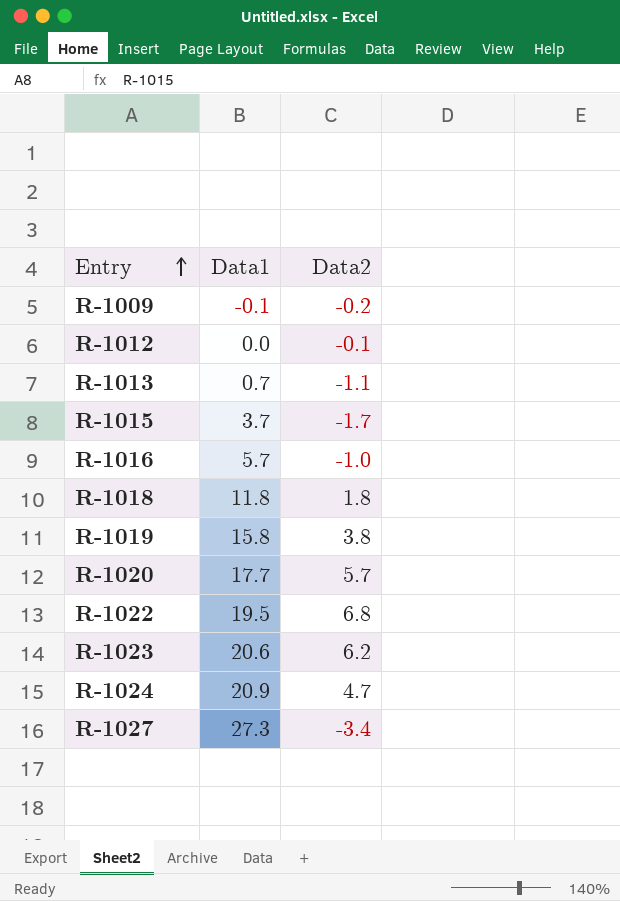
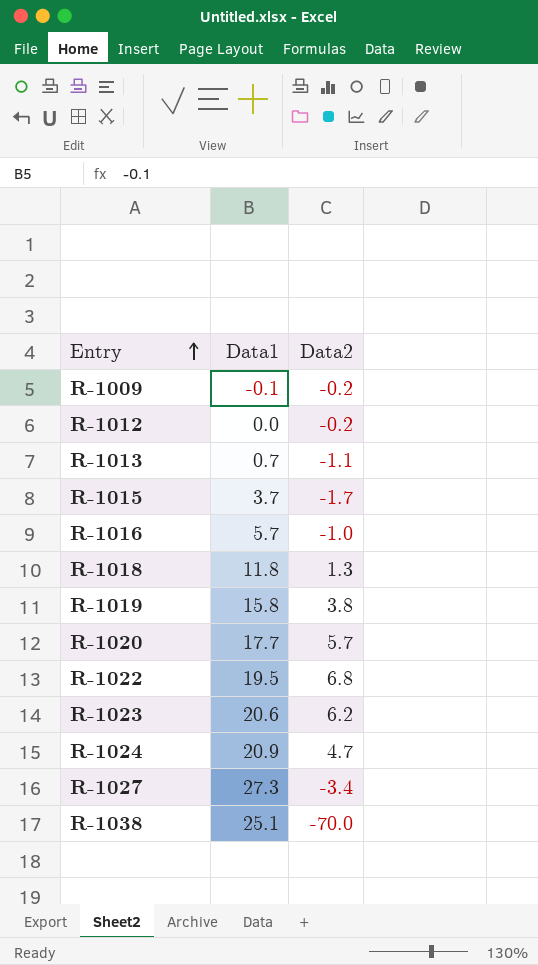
R-1012 | Data2: -0.1 -> -0.2
R-1018 | Data2: 1.8 -> 1.3
row R-1038: none -> 25.1 | -70.0

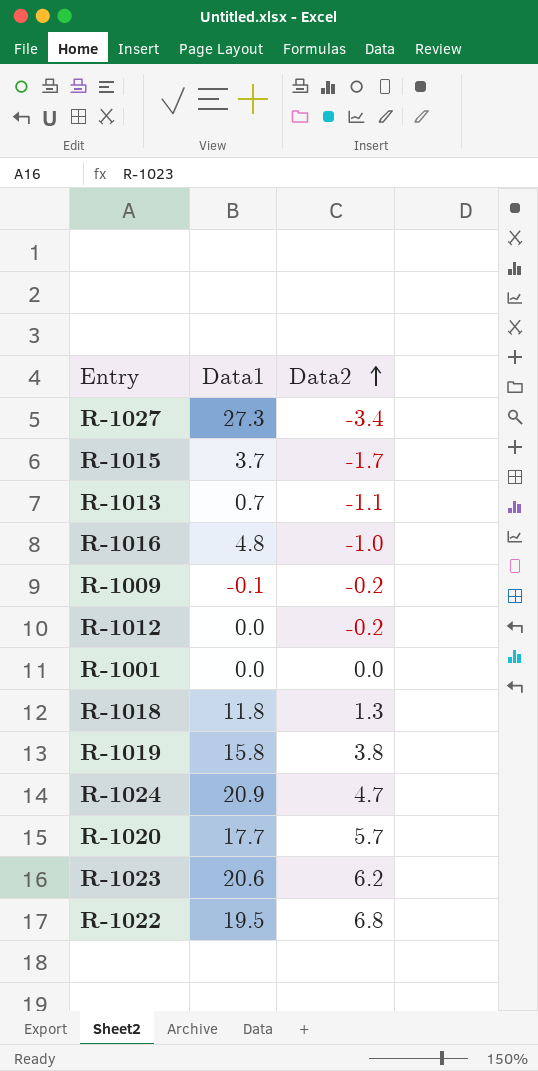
row order: Entry ascending -> Data2 ascending
row R-1038: 25.1 | -70.0 -> none
R-1016 | Data1: 5.7 -> 4.8
row R-1001: none -> 0.0 | 0.0

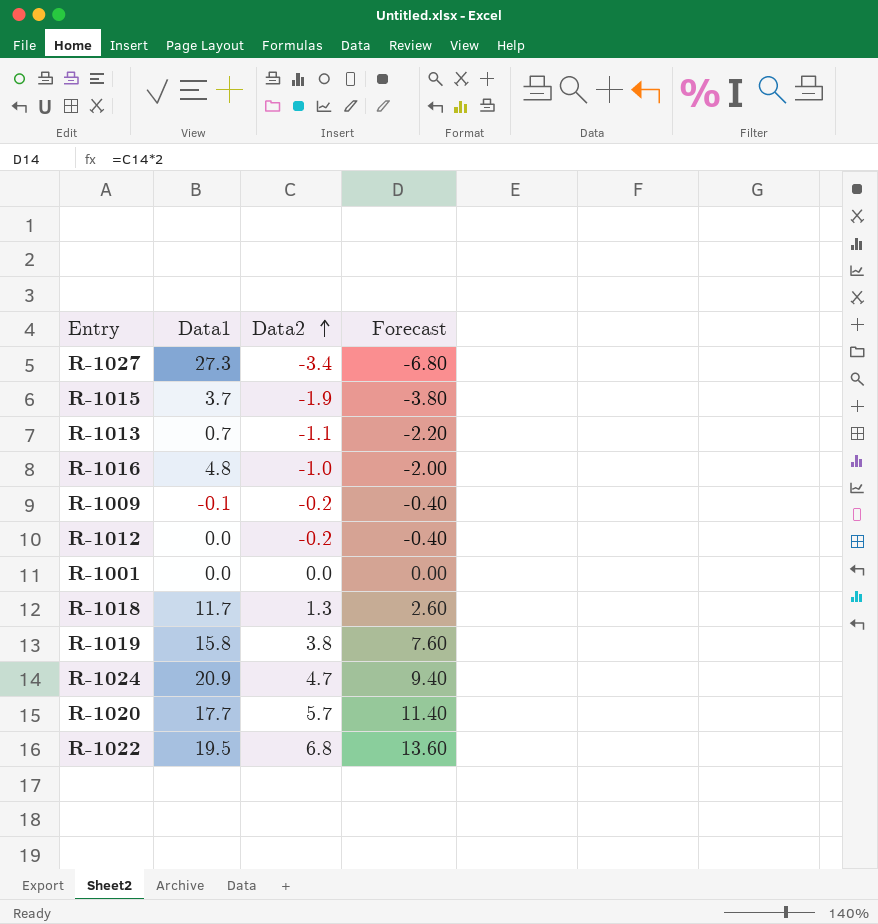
column Forecast | formula: none -> [Data2] * 2
row R-1023: 20.6 | 6.2 -> none
R-1015 | Data2: -1.7 -> -1.9
R-1018 | Data1: 11.8 -> 11.7

